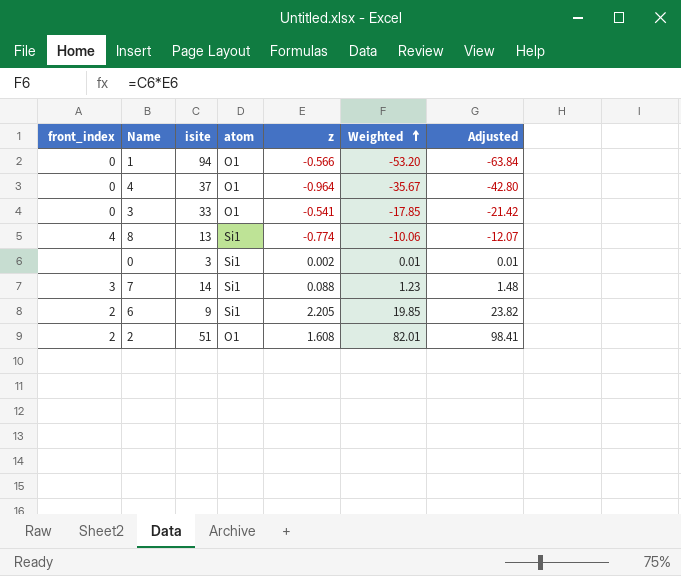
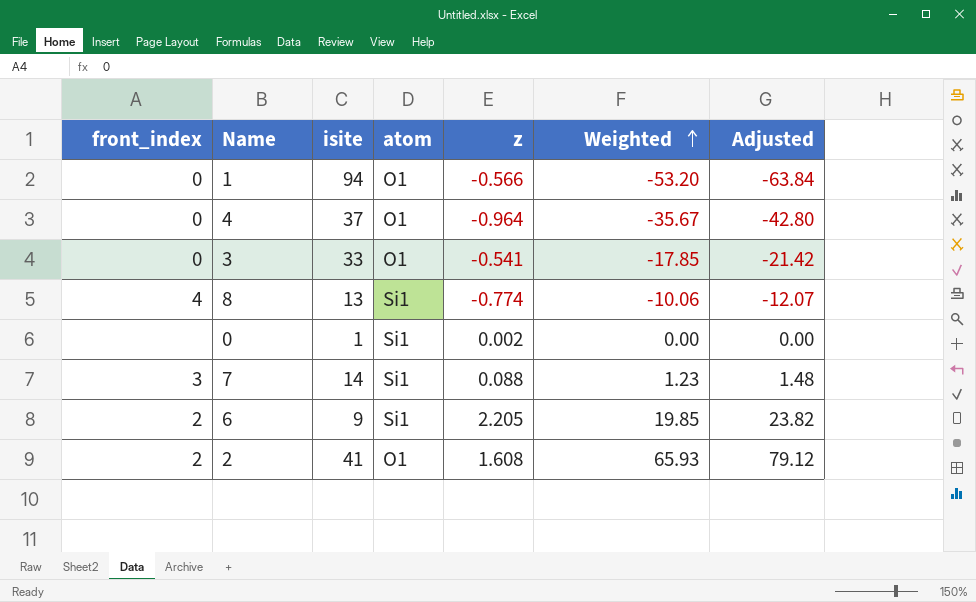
0 | isite: 3 -> 1
0 | Weighted: 0.01 -> 0.00
0 | Adjusted: 0.01 -> 0.00
2 | isite: 51 -> 41
2 | Weighted: 82.01 -> 65.93
2 | Adjusted: 98.41 -> 79.12

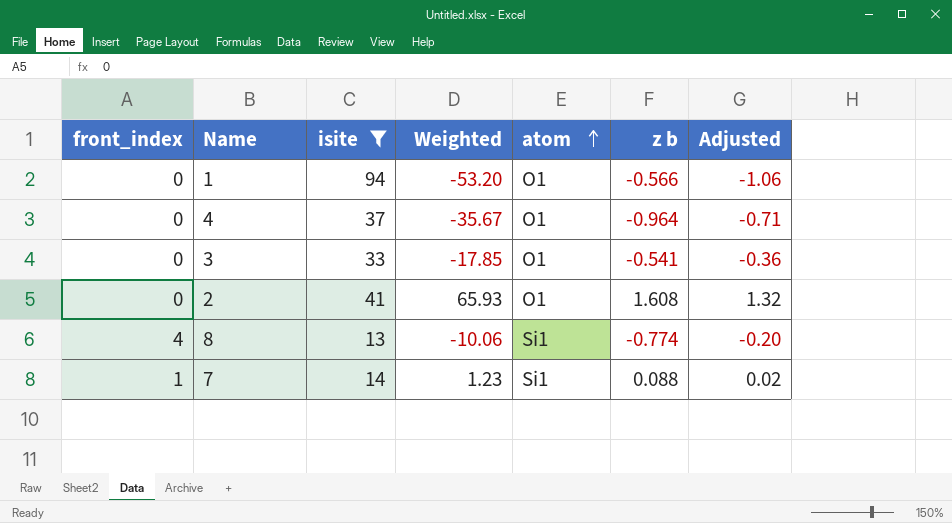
filter: none -> isite >= 13
row order: Weighted ascending -> atom ascending
column Weighted | position: 6 -> 4
column name: z -> z b
column Adjusted | formula: [Weighted] * 1.2 -> [Weighted] * 0.02
2 | front_index: 2 -> 0
7 | front_index: 3 -> 1

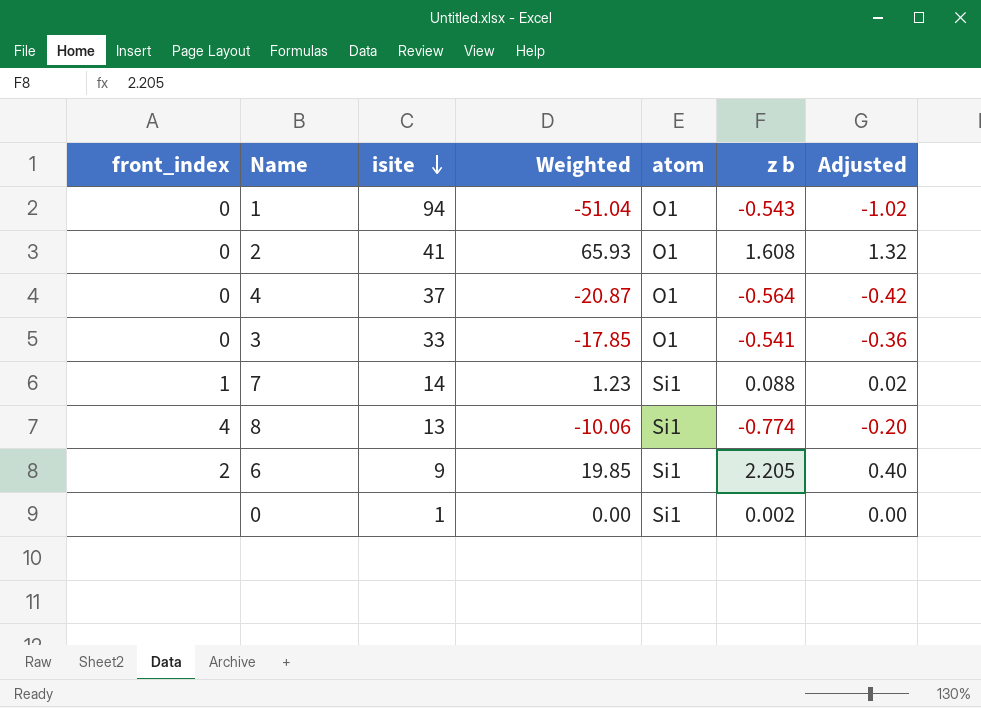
filter: isite >= 13 -> none
row order: atom ascending -> isite descending
1 | Weighted: -53.20 -> -51.04
1 | z b: -0.566 -> -0.543
1 | Adjusted: -1.06 -> -1.02
4 | Weighted: -35.67 -> -20.87
4 | z b: -0.964 -> -0.564
4 | Adjusted: -0.71 -> -0.42

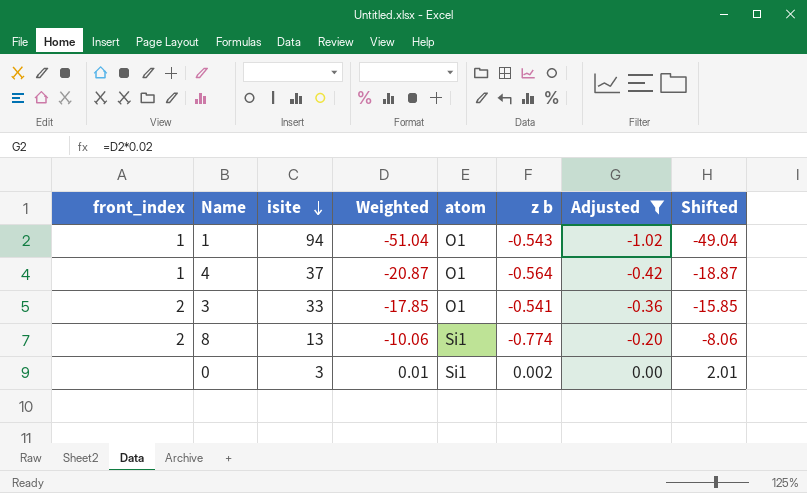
filter: none -> Adjusted <= 0.00
column Shifted | formula: none -> [Weighted] + 2
1 | front_index: 0 -> 1
4 | front_index: 0 -> 1
3 | front_index: 0 -> 2
8 | front_index: 4 -> 2
0 | isite: 1 -> 3
0 | Weighted: 0.00 -> 0.01

